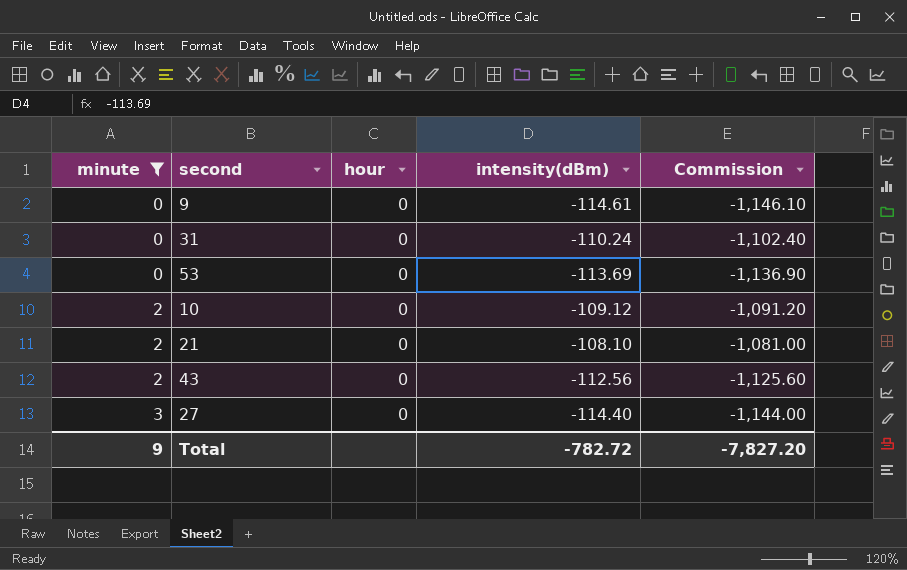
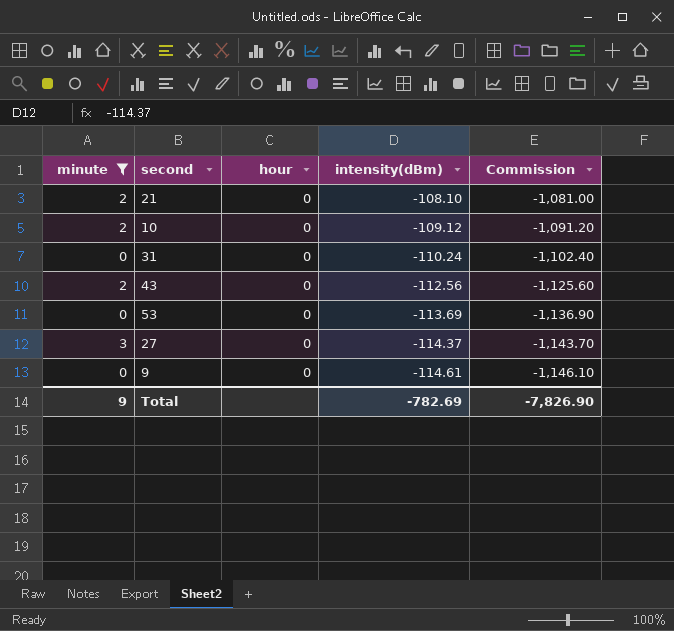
row order: minute ascending -> intensity(dBm) descending
27 | intensity(dBm): -114.40 -> -114.37
27 | Commission: -1,144.00 -> -1,143.70
Total | intensity(dBm): -782.72 -> -782.69
Total | Commission: -7,827.20 -> -7,826.90

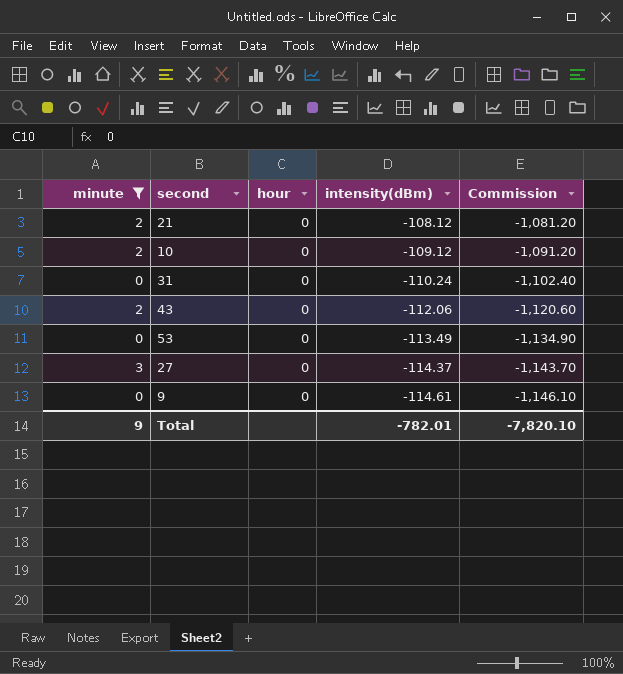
21 | intensity(dBm): -108.10 -> -108.12
21 | Commission: -1,081.00 -> -1,081.20
43 | intensity(dBm): -112.56 -> -112.06
43 | Commission: -1,125.60 -> -1,120.60
53 | intensity(dBm): -113.69 -> -113.49
53 | Commission: -1,136.90 -> -1,134.90
Total | intensity(dBm): -782.69 -> -782.01
Total | Commission: -7,826.90 -> -7,820.10

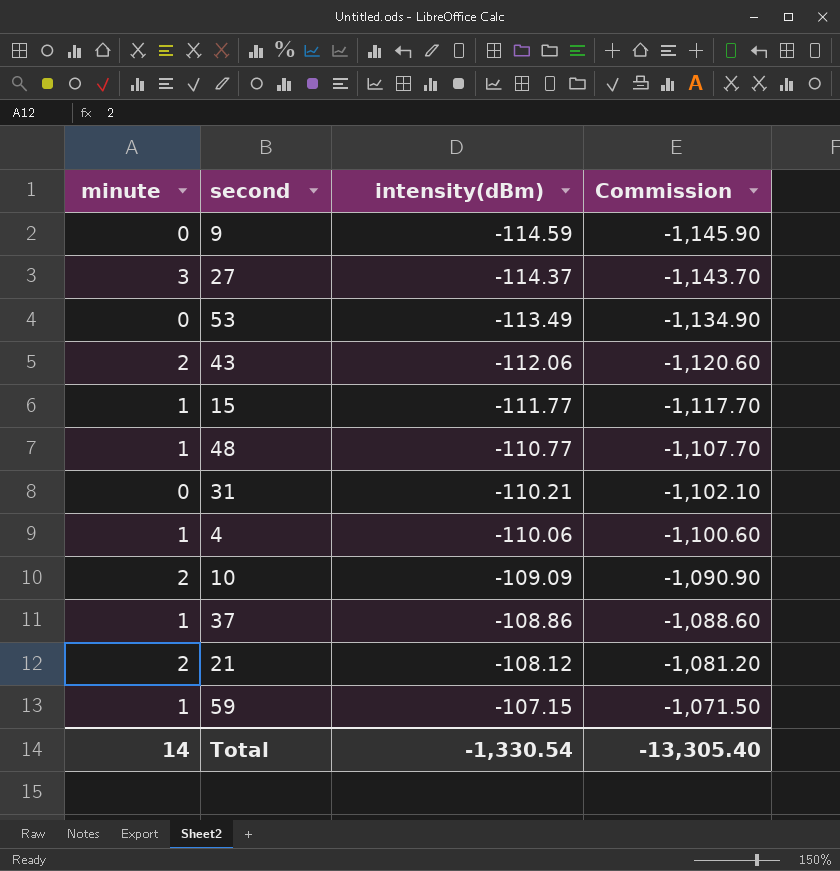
filter: minute != 1 -> none
row order: intensity(dBm) descending -> intensity(dBm) ascending
column hour | position: 3 -> none
9 | intensity(dBm): -114.61 -> -114.59
9 | Commission: -1,146.10 -> -1,145.90
31 | intensity(dBm): -110.24 -> -110.21
31 | Commission: -1,102.40 -> -1,102.10
10 | intensity(dBm): -109.12 -> -109.09
10 | Commission: -1,091.20 -> -1,090.90
Total | minute: 9 -> 14
Total | intensity(dBm): -782.01 -> -1,330.54
Total | Commission: -7,820.10 -> -13,305.40

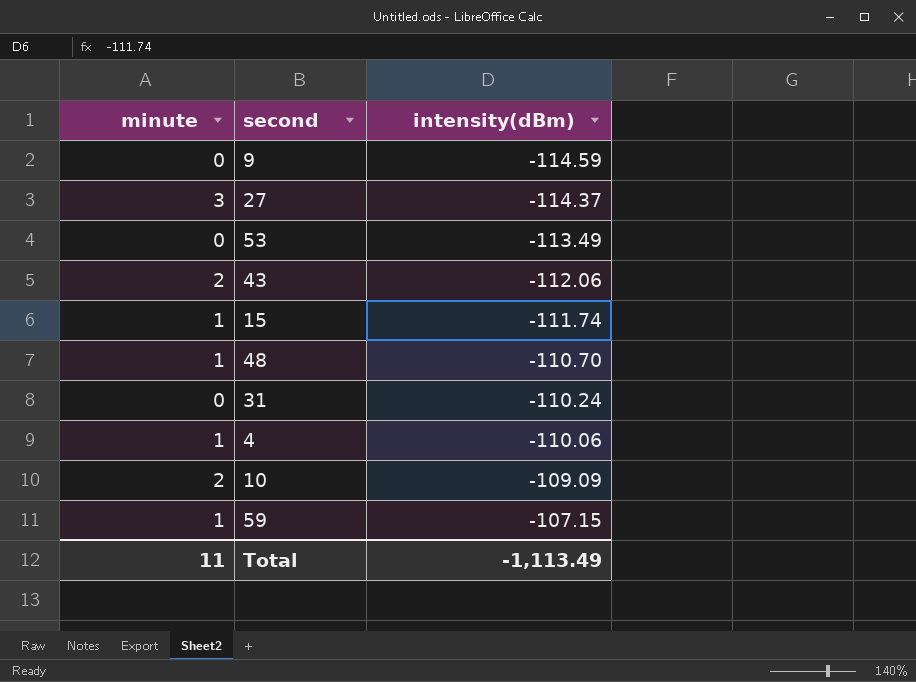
column Commission | formula: [intensity(dBm)] * 10 -> none
row 37: 1 | -108.86 | -1,088.60 -> none
row 21: 2 | -108.12 | -1,081.20 -> none
15 | intensity(dBm): -111.77 -> -111.74
48 | intensity(dBm): -110.77 -> -110.70
31 | intensity(dBm): -110.21 -> -110.24
Total | minute: 14 -> 11
Total | intensity(dBm): -1,330.54 -> -1,113.49

